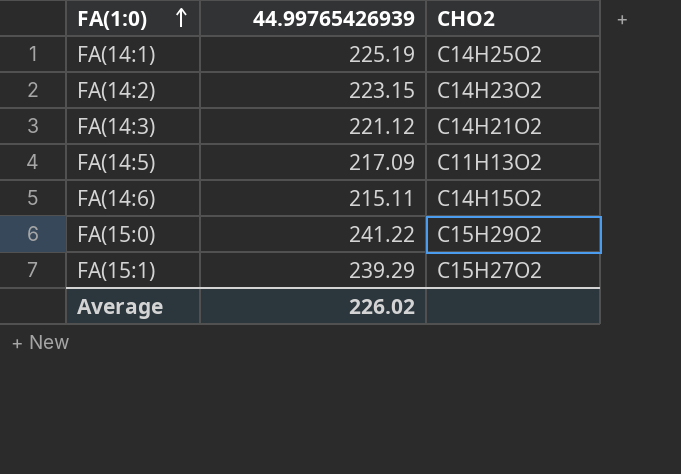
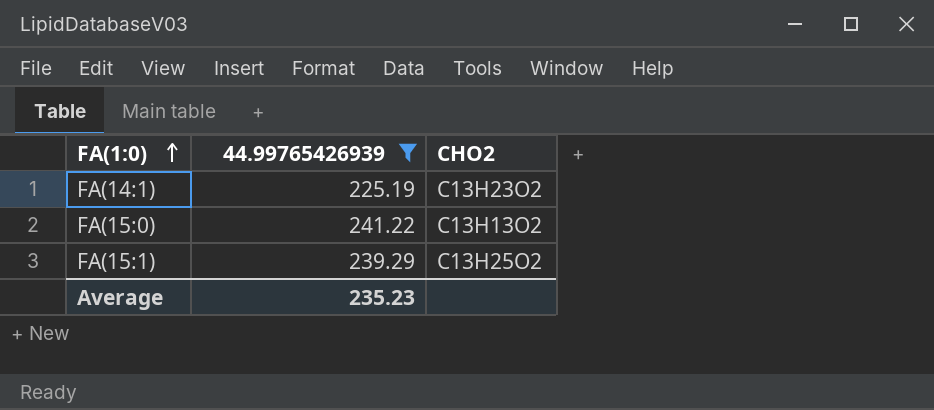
filter: none -> 44.99765426939 >= 225.19
FA(14:1) | CHO2: C14H25O2 -> C13H23O2
FA(15:0) | CHO2: C15H29O2 -> C13H13O2
FA(15:1) | CHO2: C15H27O2 -> C13H25O2
Average | 44.99765426939: 226.02 -> 235.23

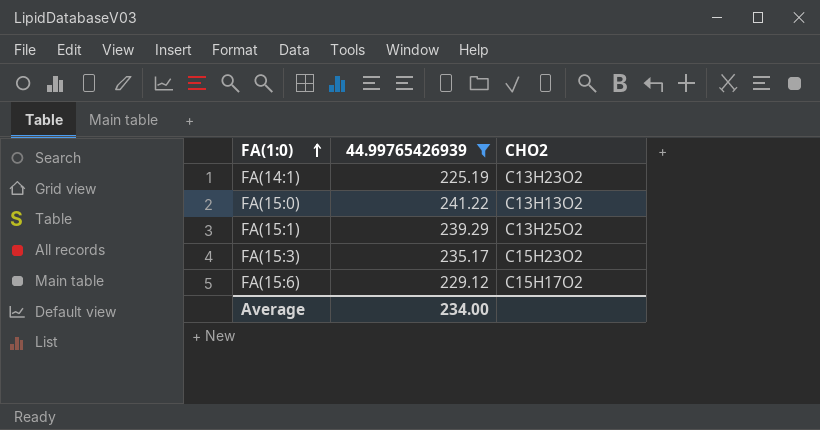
row FA(15:3): none -> 235.17 | C15H23O2
row FA(15:6): none -> 229.12 | C15H17O2
Average | 44.99765426939: 235.23 -> 234.00

